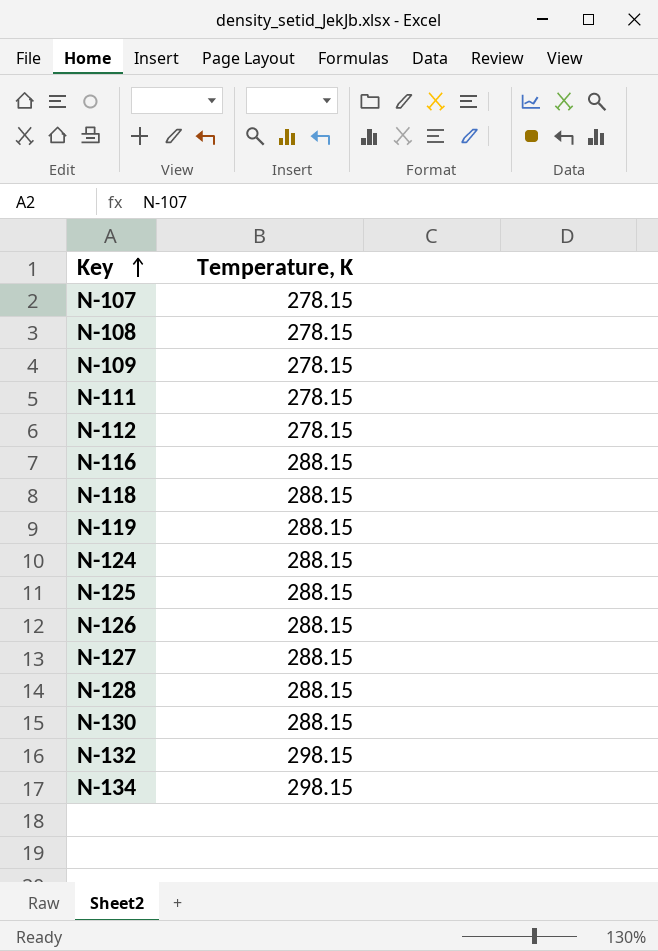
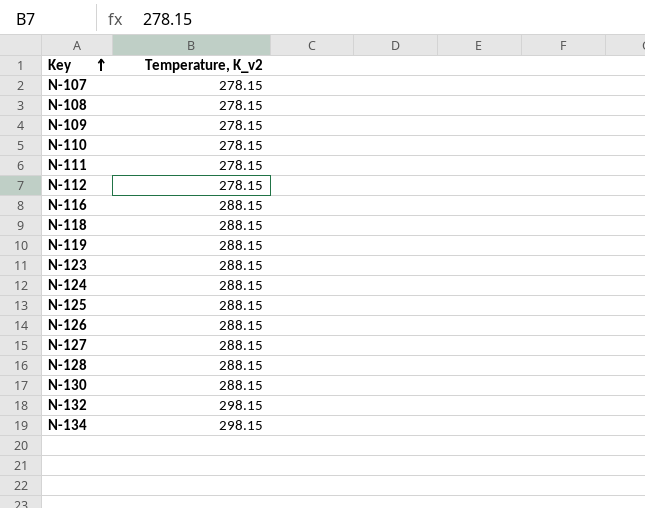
column name: Temperature, K -> Temperature, K_v2
row N-110: none -> 278.15
row N-123: none -> 288.15

